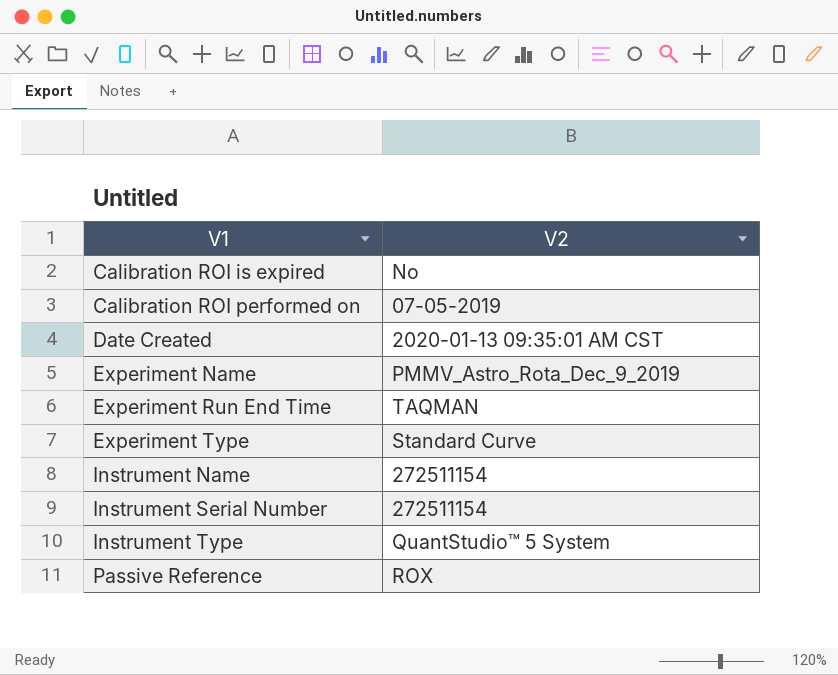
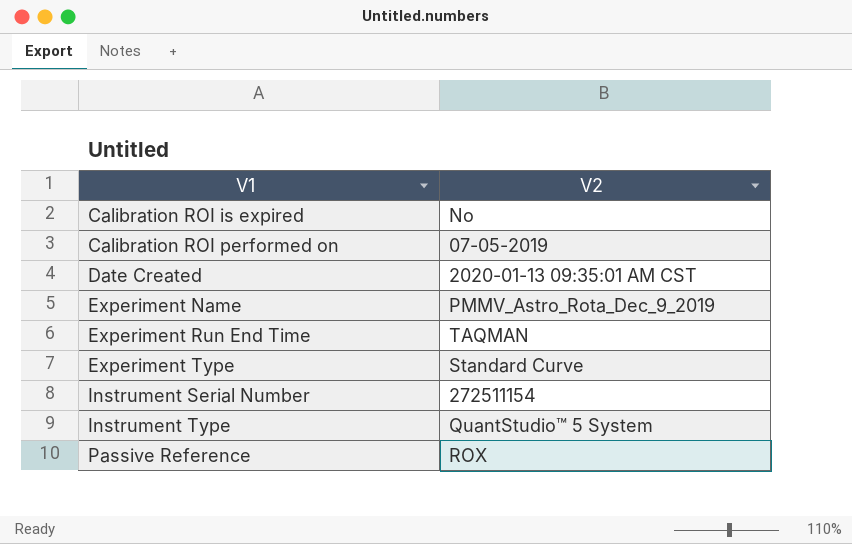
row Instrument Name: 272511154 -> none

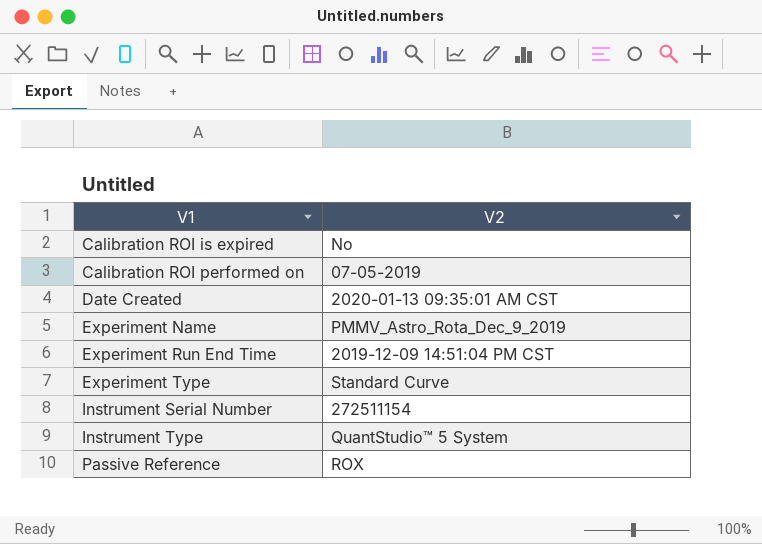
Experiment Run End Time | V2: TAQMAN -> 2019-12-09 14:51:04 PM CST

